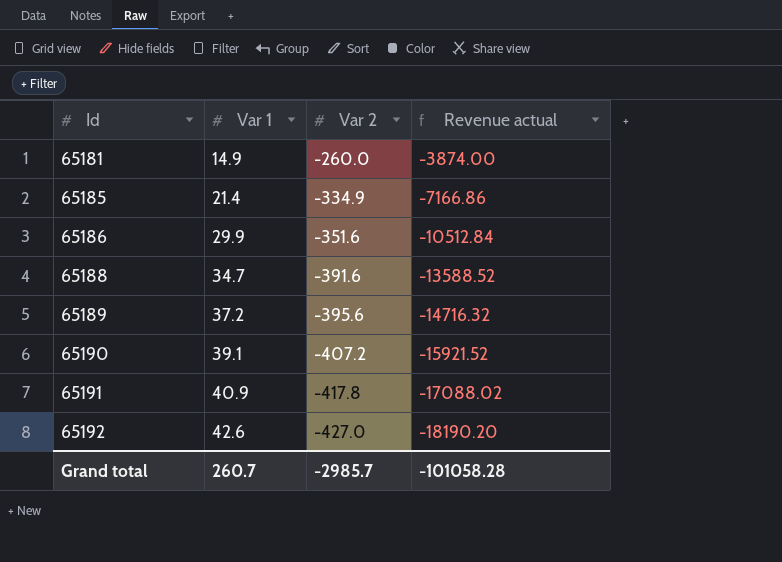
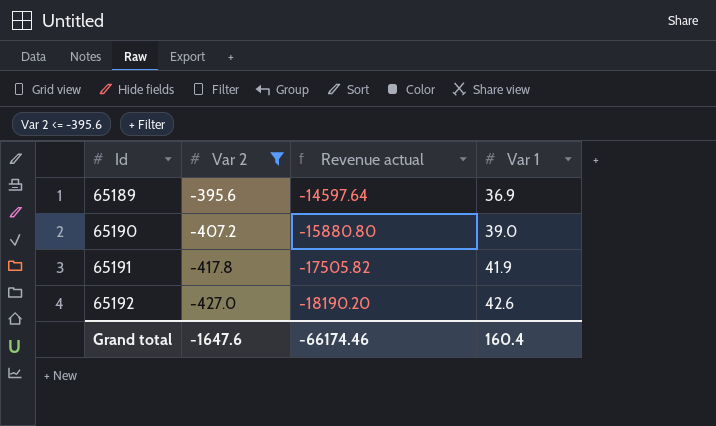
filter: none -> Var 2 <= -395.6
column Var 1 | position: 2 -> 4
65189 | Revenue actual: -14716.32 -> -14597.64
65189 | Var 1: 37.2 -> 36.9
65190 | Revenue actual: -15921.52 -> -15880.80
65190 | Var 1: 39.1 -> 39.0
65191 | Revenue actual: -17088.02 -> -17505.82
65191 | Var 1: 40.9 -> 41.9
Grand total | Var 2: -2985.7 -> -1647.6
Grand total | Revenue actual: -101058.28 -> -66174.46
Grand total | Var 1: 260.7 -> 160.4

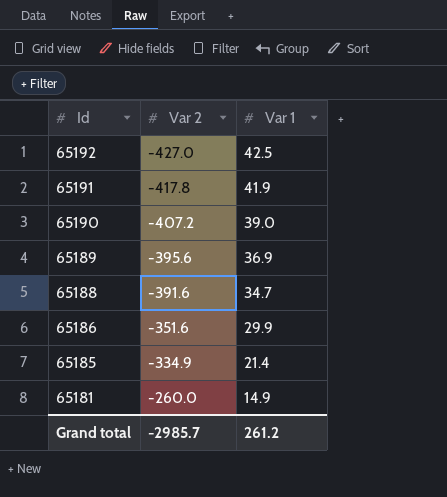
filter: Var 2 <= -395.6 -> none
row order: Id ascending -> Id descending
column Revenue actual | formula: [Var 2] * [Var 1] -> none
65192 | Var 1: 42.6 -> 42.5
Grand total | Var 2: -1647.6 -> -2985.7
Grand total | Var 1: 160.4 -> 261.2

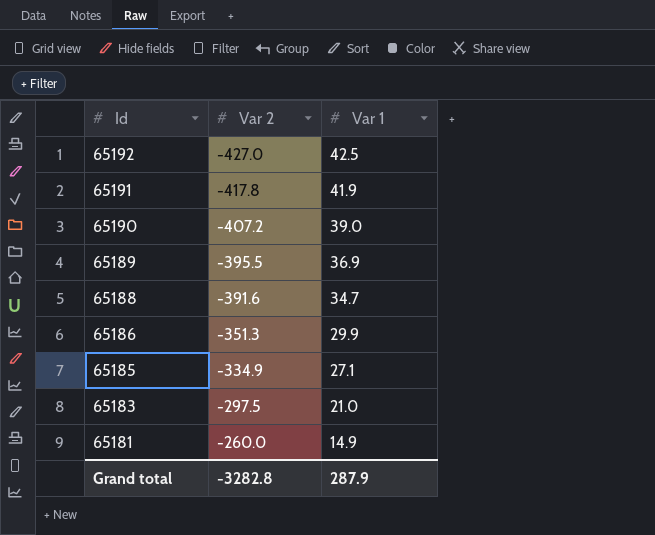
65189 | Var 2: -395.6 -> -395.5
65186 | Var 2: -351.6 -> -351.3
65185 | Var 1: 21.4 -> 27.1
row 65183: none -> -297.5 | 21.0
Grand total | Var 2: -2985.7 -> -3282.8
Grand total | Var 1: 261.2 -> 287.9

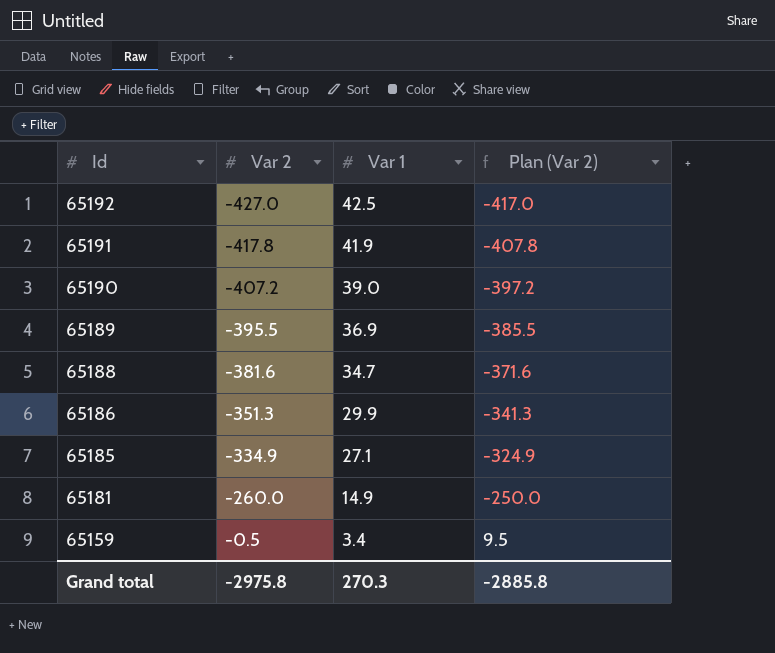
column Plan (Var 2) | formula: none -> [Var 2] + 10
row 65183: -297.5 | 21.0 -> none
65188 | Var 2: -391.6 -> -381.6
row 65159: none -> -0.5 | 3.4 | 9.5
Grand total | Var 2: -3282.8 -> -2975.8
Grand total | Var 1: 287.9 -> 270.3

